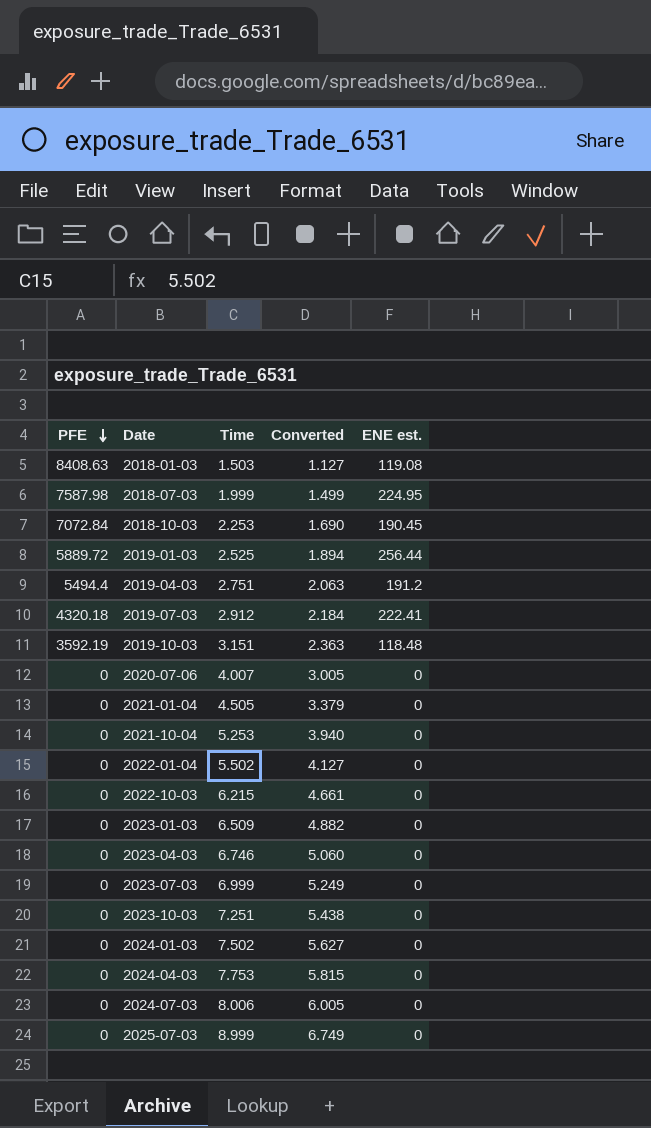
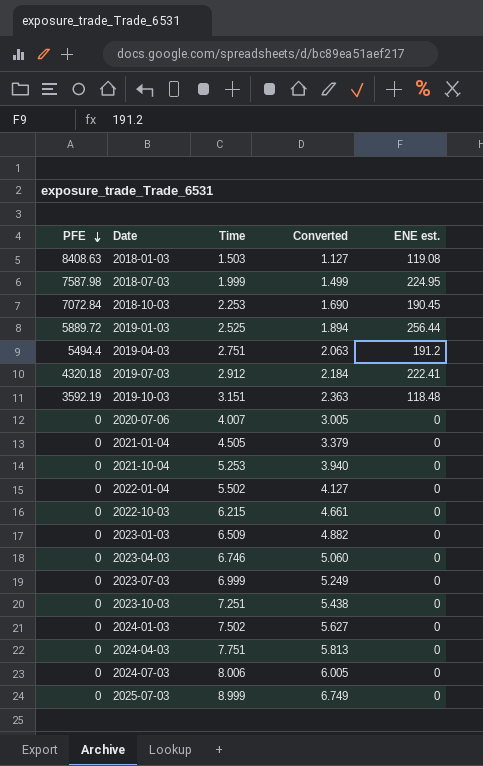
2024-04-03 | Time: 7.753 -> 7.751
2024-04-03 | Converted: 5.815 -> 5.813

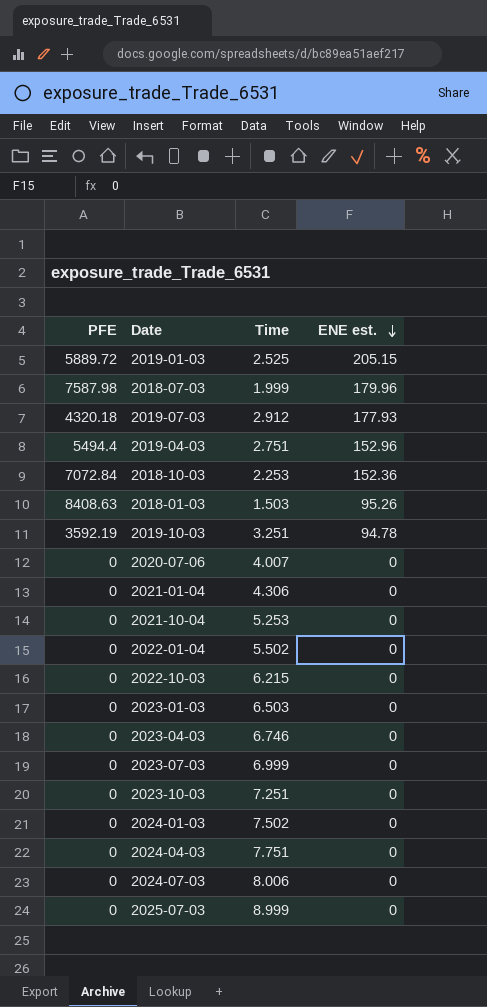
row order: PFE descending -> ENE est. descending
column Converted | formula: [Time] * 0.75 -> none
2019-01-03 | ENE est.: 256.44 -> 205.15
2018-07-03 | ENE est.: 224.95 -> 179.96
2019-07-03 | ENE est.: 222.41 -> 177.93
2019-04-03 | ENE est.: 191.2 -> 152.96
2018-10-03 | ENE est.: 190.45 -> 152.36
2018-01-03 | ENE est.: 119.08 -> 95.26
2019-10-03 | Time: 3.151 -> 3.251
2019-10-03 | ENE est.: 118.48 -> 94.78
2021-01-04 | Time: 4.505 -> 4.306
2023-01-03 | Time: 6.509 -> 6.503

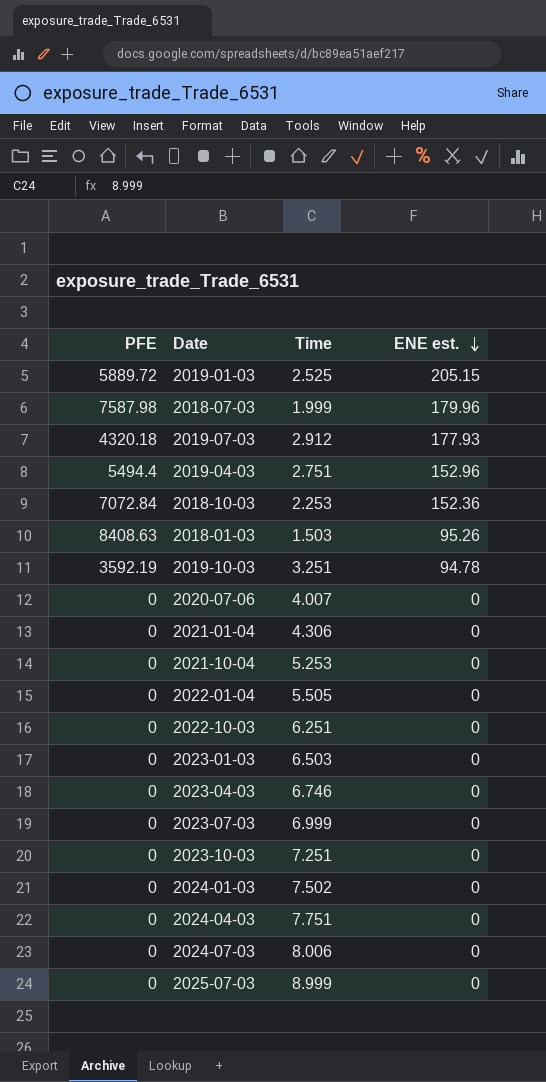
2022-01-04 | Time: 5.502 -> 5.505
2022-10-03 | Time: 6.215 -> 6.251

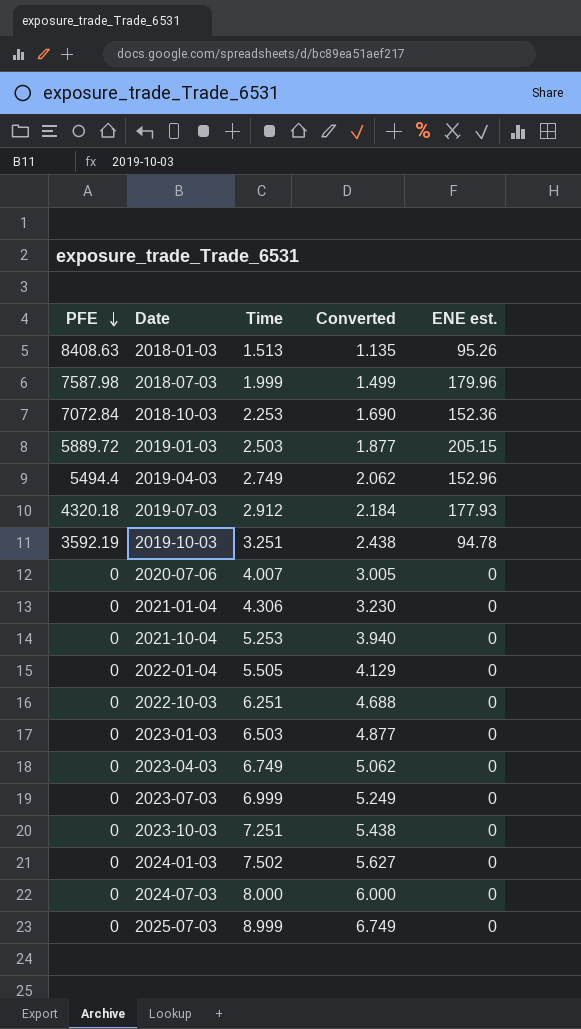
row order: ENE est. descending -> PFE descending
column Converted | formula: none -> [Time] * 0.75
row 2024-04-03: 0 | 7.751 | 0 -> none
2018-01-03 | Time: 1.503 -> 1.513
2019-01-03 | Time: 2.525 -> 2.503
2019-04-03 | Time: 2.751 -> 2.749
2023-04-03 | Time: 6.746 -> 6.749
2024-07-03 | Time: 8.006 -> 8.000

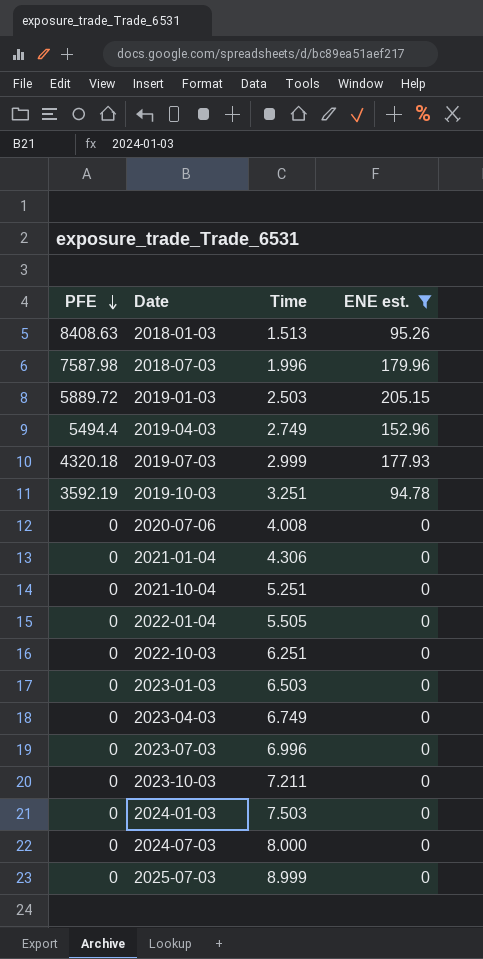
filter: none -> ENE est. != 152.36
column Converted | formula: [Time] * 0.75 -> none
2018-07-03 | Time: 1.999 -> 1.996
2019-07-03 | Time: 2.912 -> 2.999
2020-07-06 | Time: 4.007 -> 4.008
2021-10-04 | Time: 5.253 -> 5.251
2023-07-03 | Time: 6.999 -> 6.996
2023-10-03 | Time: 7.251 -> 7.211
2024-01-03 | Time: 7.502 -> 7.503

